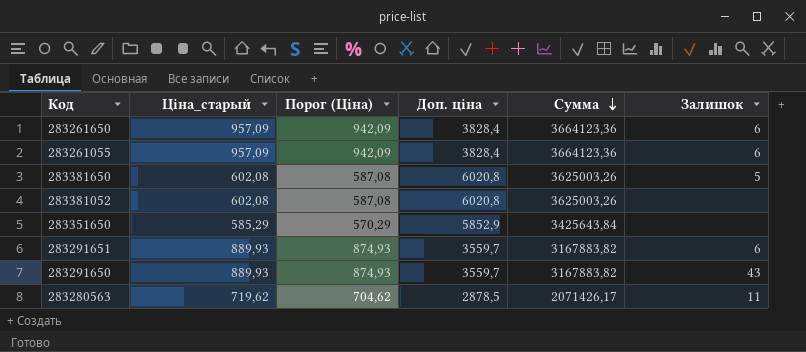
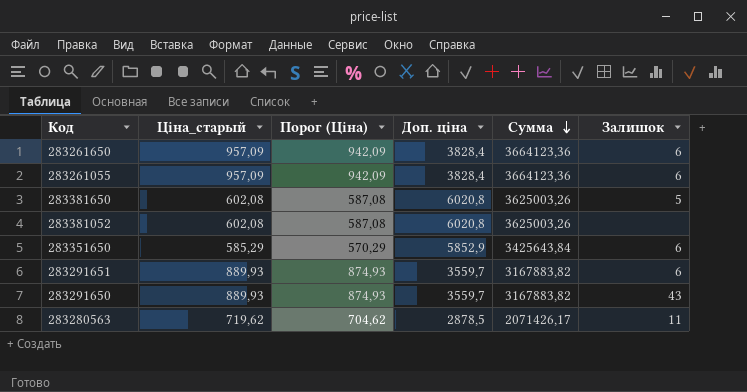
283351650 | Залишок: none -> 6

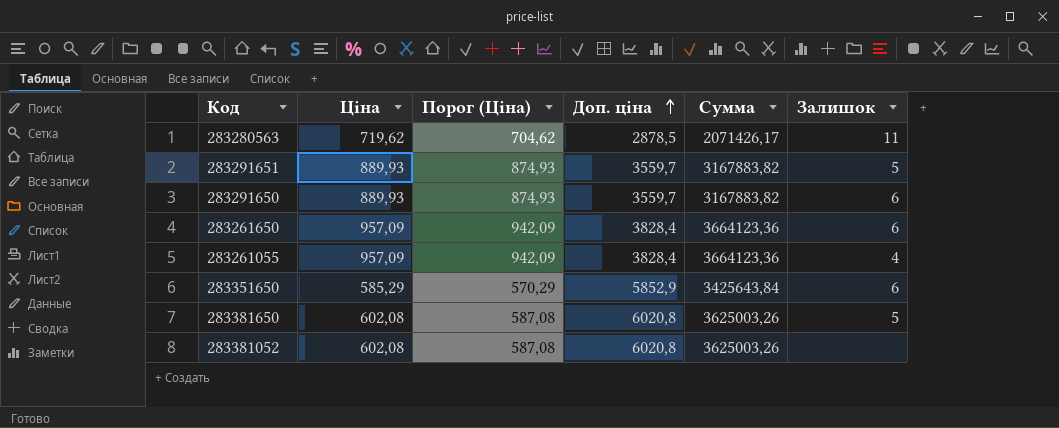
row order: Сумма descending -> Доп. ціна ascending
column name: Ціна_старый -> Ціна
283291651 | Залишок: 6 -> 5
283291650 | Залишок: 43 -> 6
283261055 | Залишок: 6 -> 4

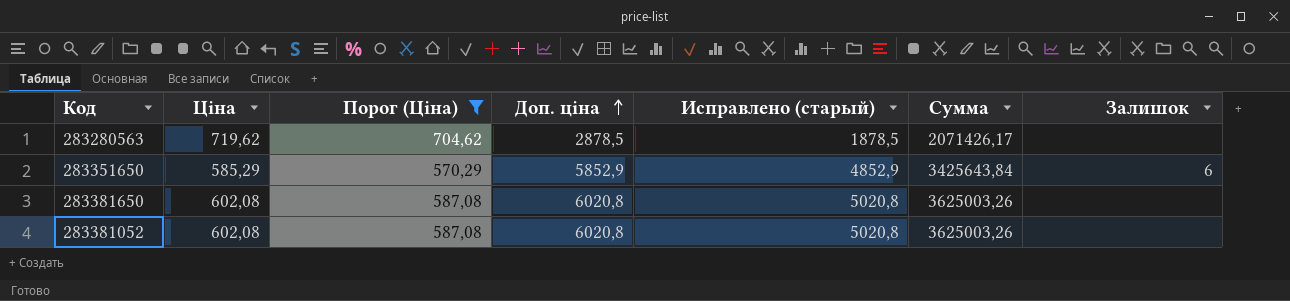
filter: none -> Порог (Ціна) <= 704,62
column Исправлено (старый) | formula: none -> [Доп. ціна] - 1000
283280563 | Залишок: 11 -> none
283381650 | Залишок: 5 -> none

